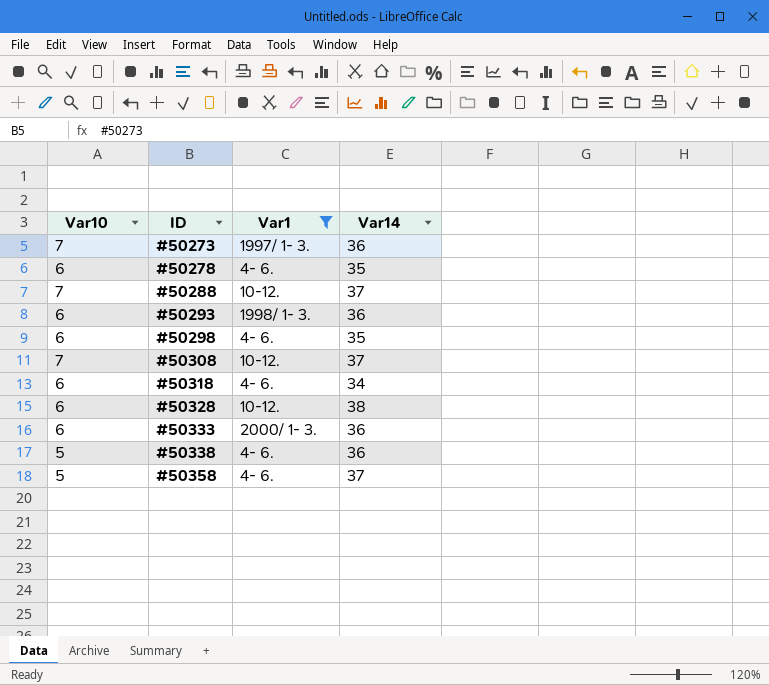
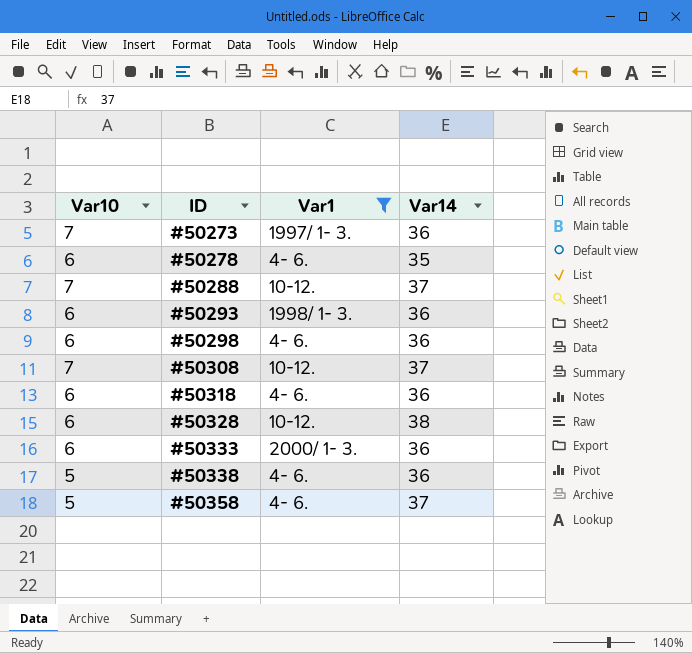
#50298 | Var14: 35 -> 36
#50318 | Var14: 34 -> 36

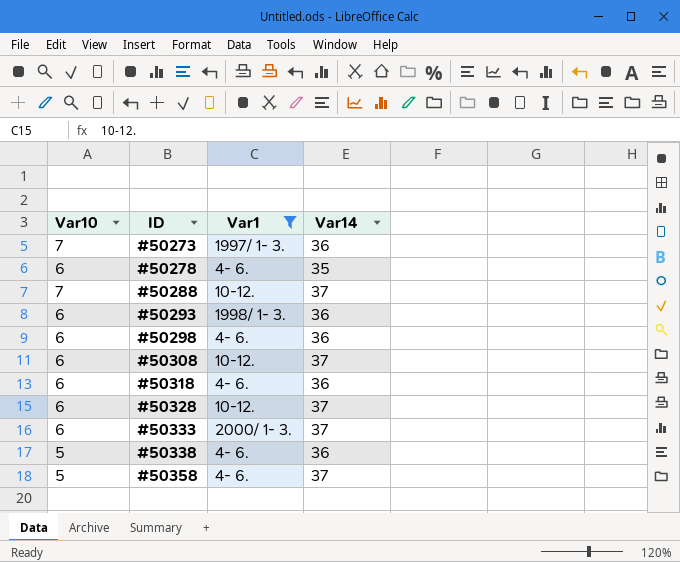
#50308 | Var10: 7 -> 6
#50328 | Var14: 38 -> 37
#50333 | Var14: 36 -> 37

